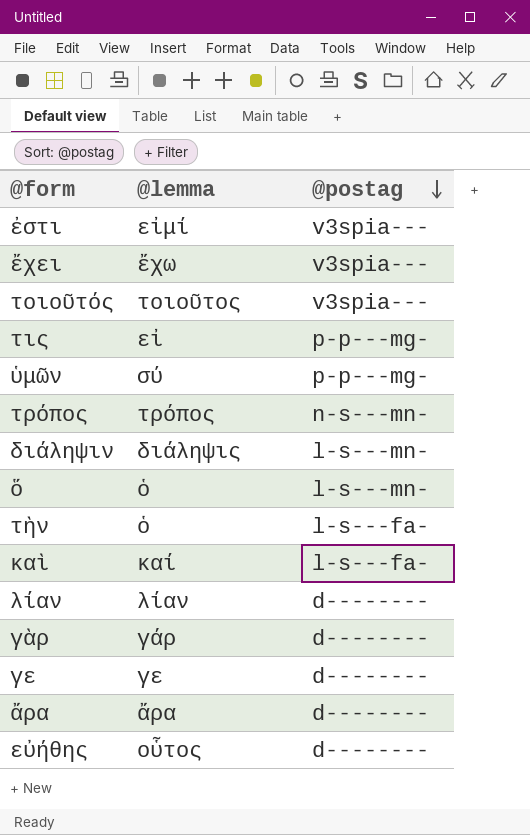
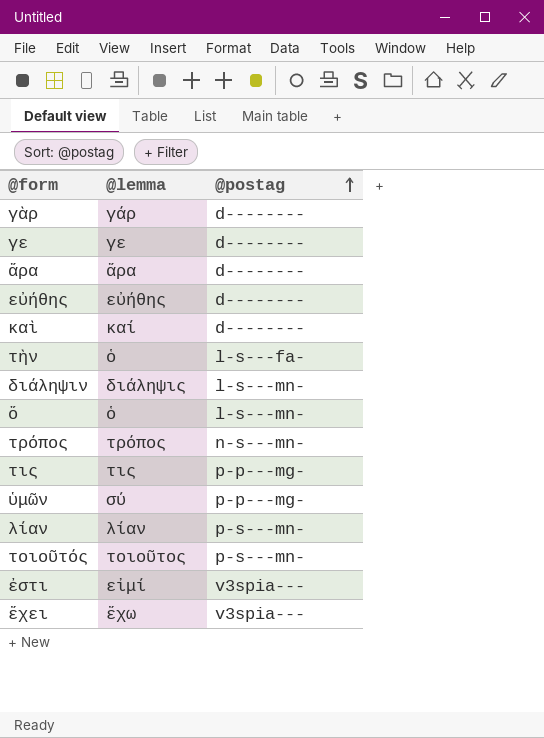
row order: @postag descending -> @postag ascending
εὐήθης | @lemma: οὗτος -> εὐήθης
καὶ | @postag: l-s---fa- -> d--------
τις | @lemma: εἰ -> τις
λίαν | @postag: d-------- -> p-s---mn-
τοιοῦτός | @postag: v3spia--- -> p-s---mn-

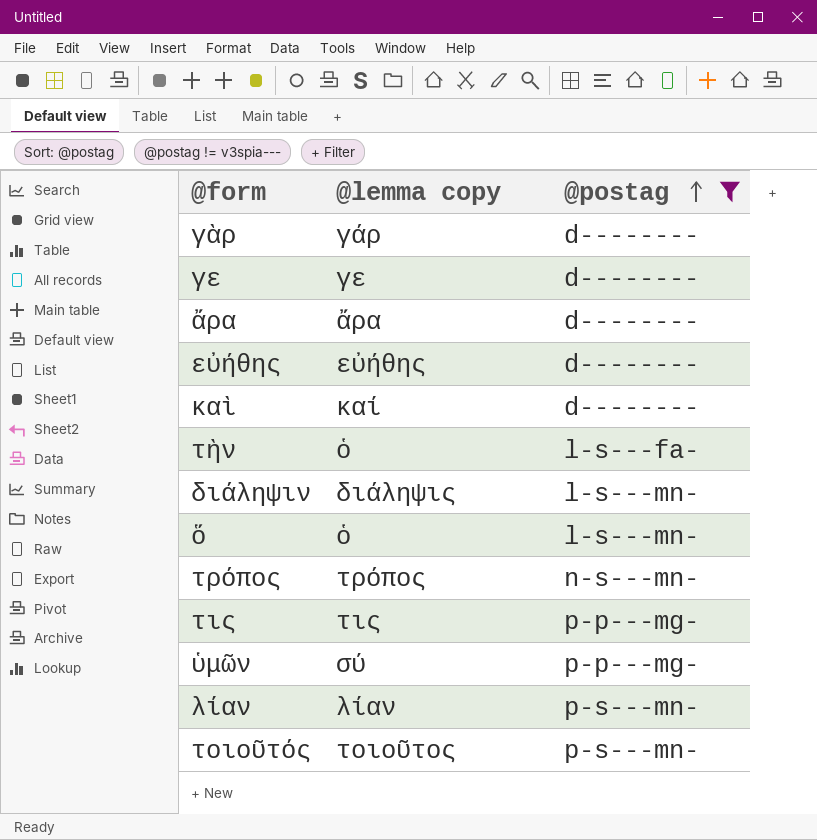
filter: none -> @postag != v3spia---
column name: @lemma -> @lemma copy

